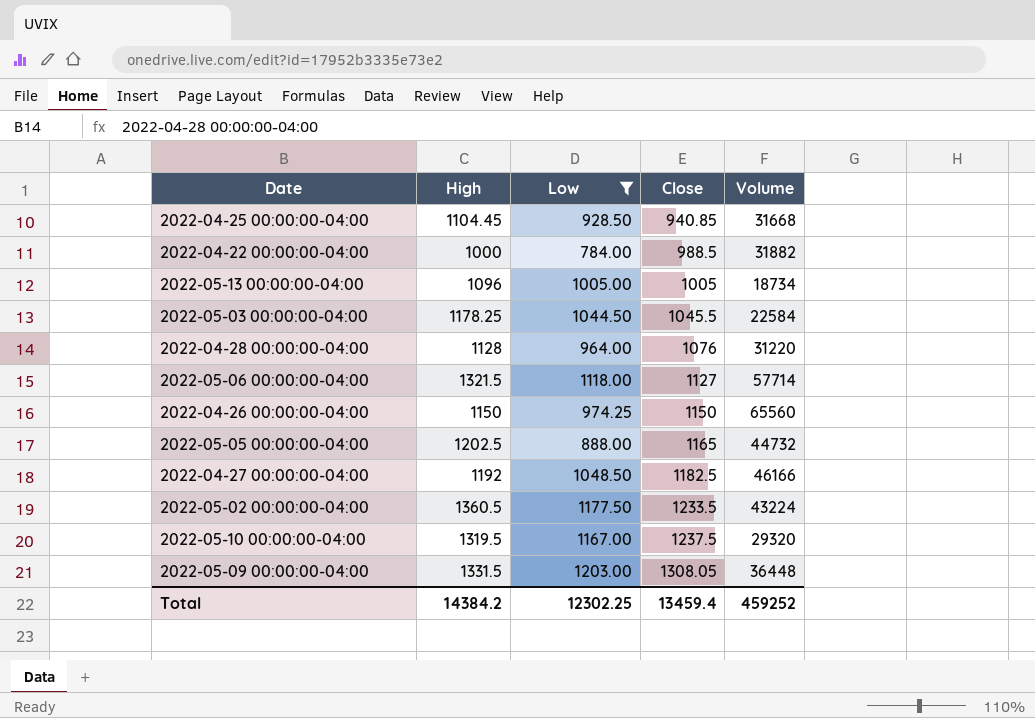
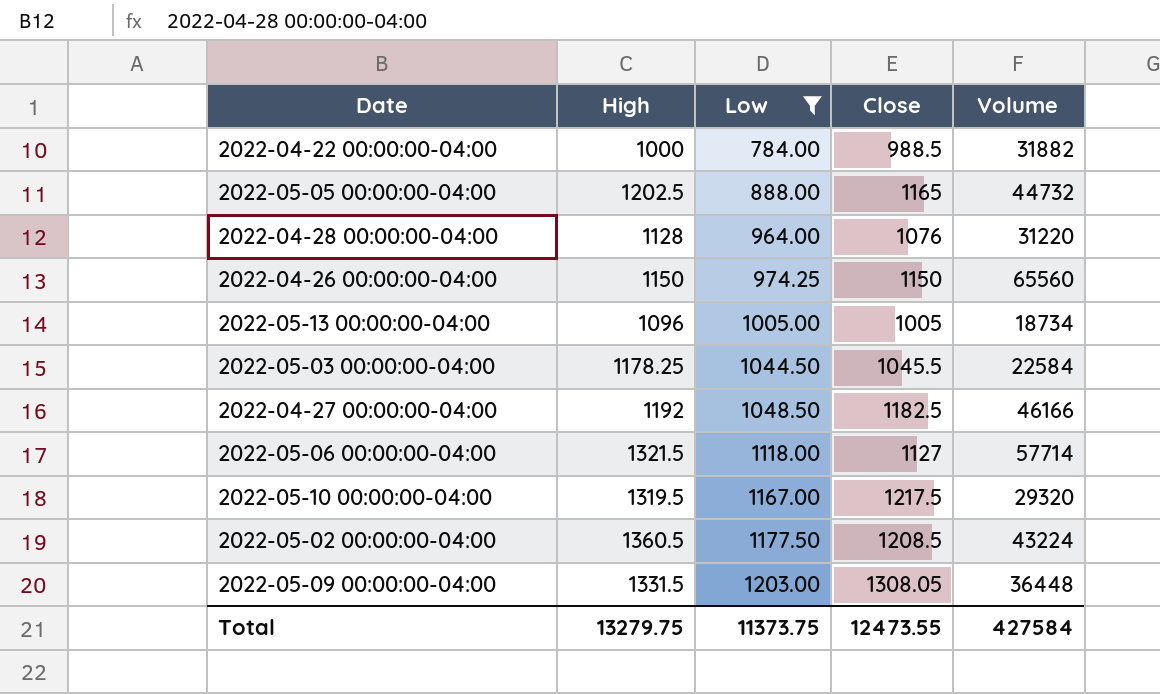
row order: Close ascending -> Low ascending
row 2022-04-25 00:00:00-04:00: 1104.45 | 928.50 | 940.85 | 31668 -> none
2022-05-10 00:00:00-04:00 | Close: 1237.5 -> 1217.5
2022-05-02 00:00:00-04:00 | Close: 1233.5 -> 1208.5
Total | High: 14384.2 -> 13279.75
Total | Low: 12302.25 -> 11373.75
Total | Close: 13459.4 -> 12473.55
Total | Volume: 459252 -> 427584

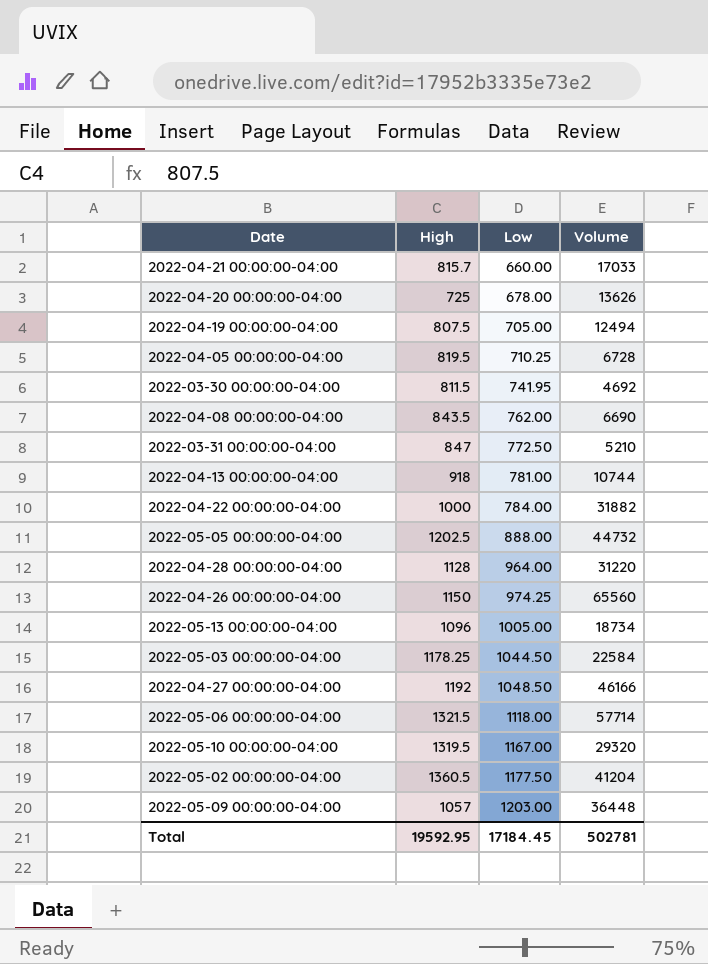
filter: Low >= 784.00 -> none
column Close | position: 4 -> none
2022-05-02 00:00:00-04:00 | Volume: 43224 -> 41204
2022-05-09 00:00:00-04:00 | High: 1331.5 -> 1057
Total | High: 13279.75 -> 19592.95
Total | Low: 11373.75 -> 17184.45
Total | Volume: 427584 -> 502781

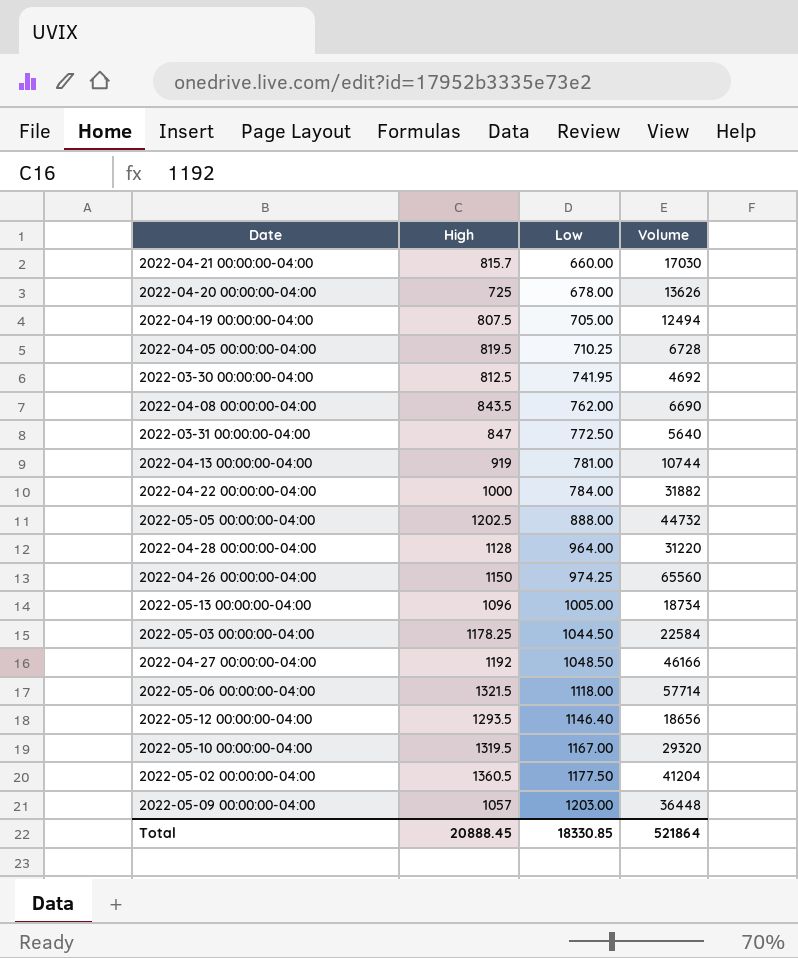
2022-04-21 00:00:00-04:00 | Volume: 17033 -> 17030
2022-03-30 00:00:00-04:00 | High: 811.5 -> 812.5
2022-03-31 00:00:00-04:00 | Volume: 5210 -> 5640
2022-04-13 00:00:00-04:00 | High: 918 -> 919
row 2022-05-12 00:00:00-04:00: none -> 1293.5 | 1146.40 | 18656
Total | High: 19592.95 -> 20888.45
Total | Low: 17184.45 -> 18330.85
Total | Volume: 502781 -> 521864

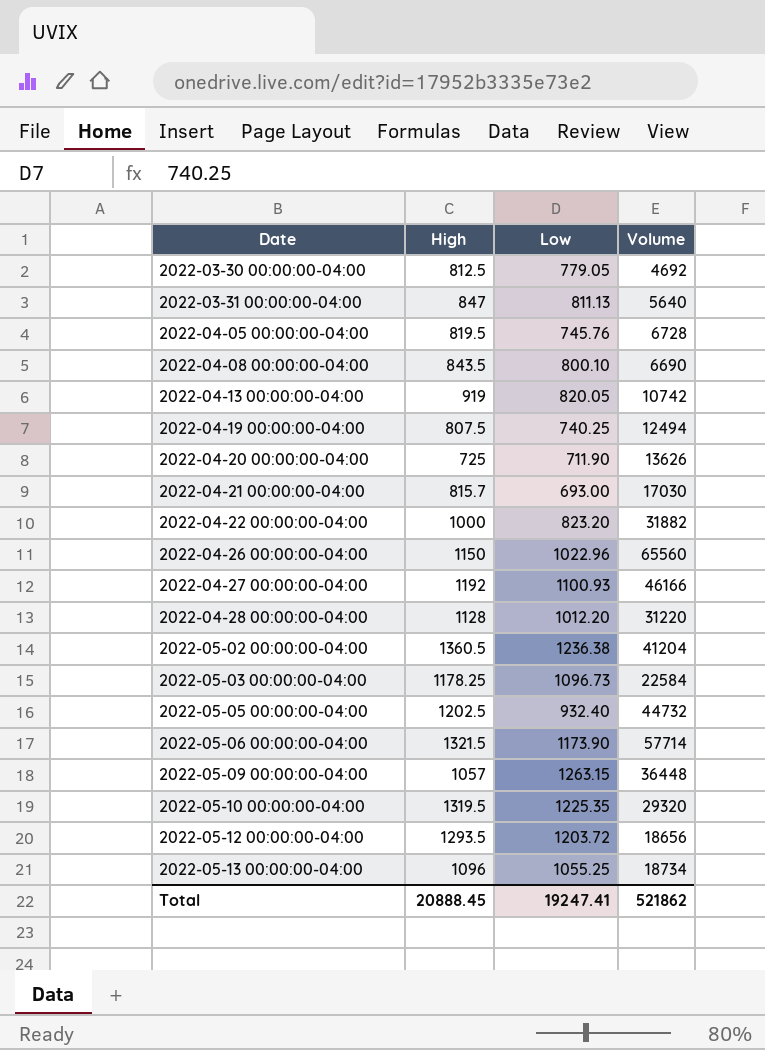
row order: Low ascending -> Date ascending
2022-03-30 00:00:00-04:00 | Low: 741.95 -> 779.05
2022-03-31 00:00:00-04:00 | Low: 772.50 -> 811.13
2022-04-05 00:00:00-04:00 | Low: 710.25 -> 745.76
2022-04-08 00:00:00-04:00 | Low: 762.00 -> 800.10
2022-04-13 00:00:00-04:00 | Low: 781.00 -> 820.05
2022-04-13 00:00:00-04:00 | Volume: 10744 -> 10742
2022-04-19 00:00:00-04:00 | Low: 705.00 -> 740.25
2022-04-20 00:00:00-04:00 | Low: 678.00 -> 711.90
2022-04-21 00:00:00-04:00 | Low: 660.00 -> 693.00
2022-04-22 00:00:00-04:00 | Low: 784.00 -> 823.20
2022-04-26 00:00:00-04:00 | Low: 974.25 -> 1022.96
2022-04-27 00:00:00-04:00 | Low: 1048.50 -> 1100.93
2022-04-28 00:00:00-04:00 | Low: 964.00 -> 1012.20
2022-05-02 00:00:00-04:00 | Low: 1177.50 -> 1236.38
2022-05-03 00:00:00-04:00 | Low: 1044.50 -> 1096.73
2022-05-05 00:00:00-04:00 | Low: 888.00 -> 932.40
2022-05-06 00:00:00-04:00 | Low: 1118.00 -> 1173.90
2022-05-09 00:00:00-04:00 | Low: 1203.00 -> 1263.15
2022-05-10 00:00:00-04:00 | Low: 1167.00 -> 1225.35
2022-05-12 00:00:00-04:00 | Low: 1146.40 -> 1203.72
2022-05-13 00:00:00-04:00 | Low: 1005.00 -> 1055.25
Total | Low: 18330.85 -> 19247.41
Total | Volume: 521864 -> 521862

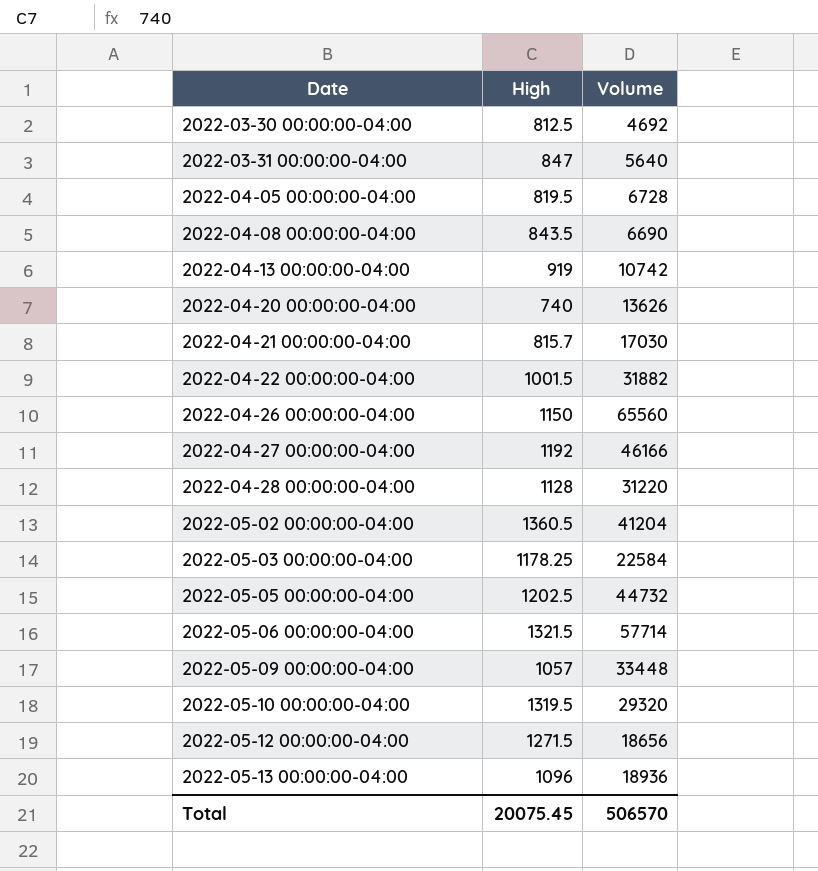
column Low | position: 3 -> none
row 2022-04-19 00:00:00-04:00: 807.5 | 740.25 | 12494 -> none
2022-04-20 00:00:00-04:00 | High: 725 -> 740
2022-04-22 00:00:00-04:00 | High: 1000 -> 1001.5
2022-05-09 00:00:00-04:00 | Volume: 36448 -> 33448
2022-05-12 00:00:00-04:00 | High: 1293.5 -> 1271.5
2022-05-13 00:00:00-04:00 | Volume: 18734 -> 18936
Total | High: 20888.45 -> 20075.45
Total | Volume: 521862 -> 506570

